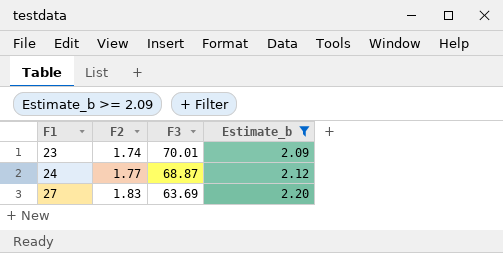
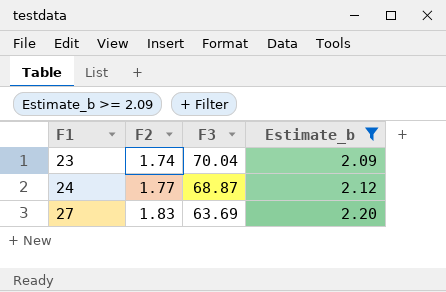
23 | F3: 70.01 -> 70.04

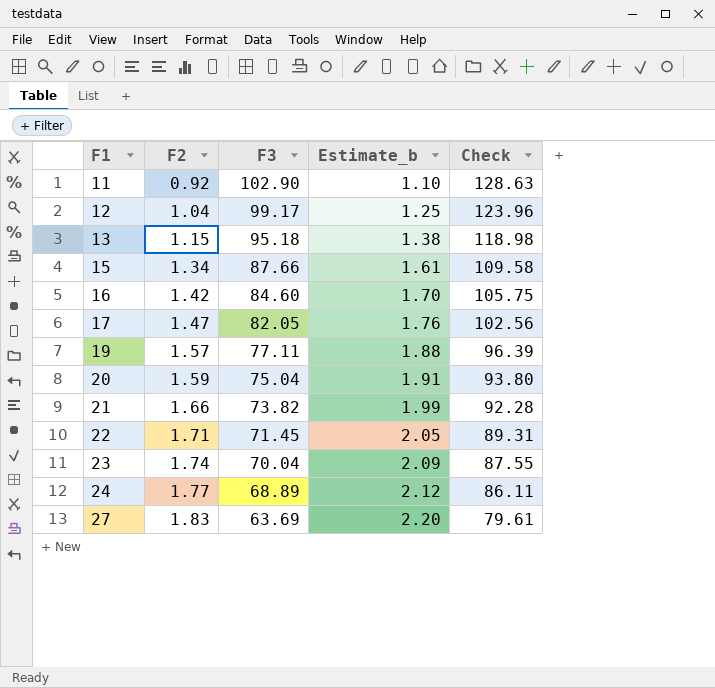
filter: Estimate_b >= 2.09 -> none
column Check | formula: none -> [F3] * 1.25
24 | F3: 68.87 -> 68.89

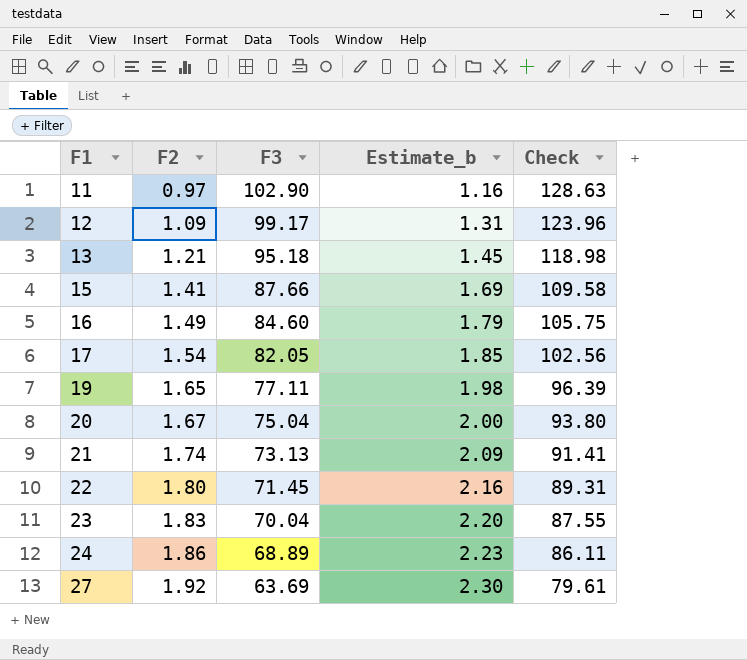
11 | F2: 0.92 -> 0.97
11 | Estimate_b: 1.10 -> 1.16
12 | F2: 1.04 -> 1.09
12 | Estimate_b: 1.25 -> 1.31
13 | F2: 1.15 -> 1.21
13 | Estimate_b: 1.38 -> 1.45
15 | F2: 1.34 -> 1.41
15 | Estimate_b: 1.61 -> 1.69
16 | F2: 1.42 -> 1.49
16 | Estimate_b: 1.70 -> 1.79
17 | F2: 1.47 -> 1.54
17 | Estimate_b: 1.76 -> 1.85
19 | F2: 1.57 -> 1.65
19 | Estimate_b: 1.88 -> 1.98
20 | F2: 1.59 -> 1.67
20 | Estimate_b: 1.91 -> 2.00
21 | F2: 1.66 -> 1.74
21 | F3: 73.82 -> 73.13
21 | Estimate_b: 1.99 -> 2.09
21 | Check: 92.28 -> 91.41
22 | F2: 1.71 -> 1.80
22 | Estimate_b: 2.05 -> 2.16
23 | F2: 1.74 -> 1.83
23 | Estimate_b: 2.09 -> 2.20
24 | F2: 1.77 -> 1.86
24 | Estimate_b: 2.12 -> 2.23
27 | F2: 1.83 -> 1.92
27 | Estimate_b: 2.20 -> 2.30

